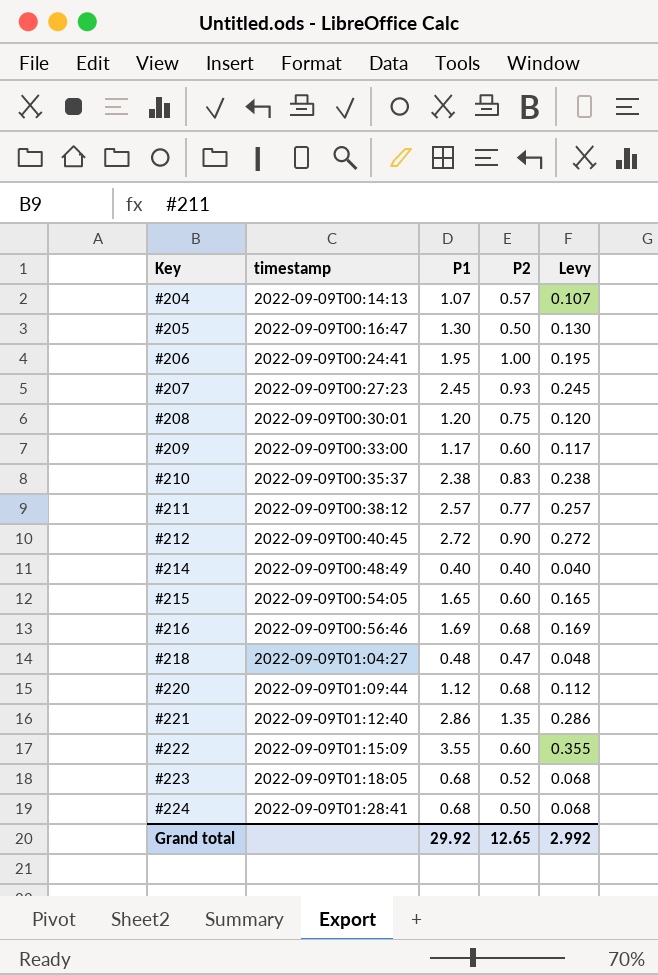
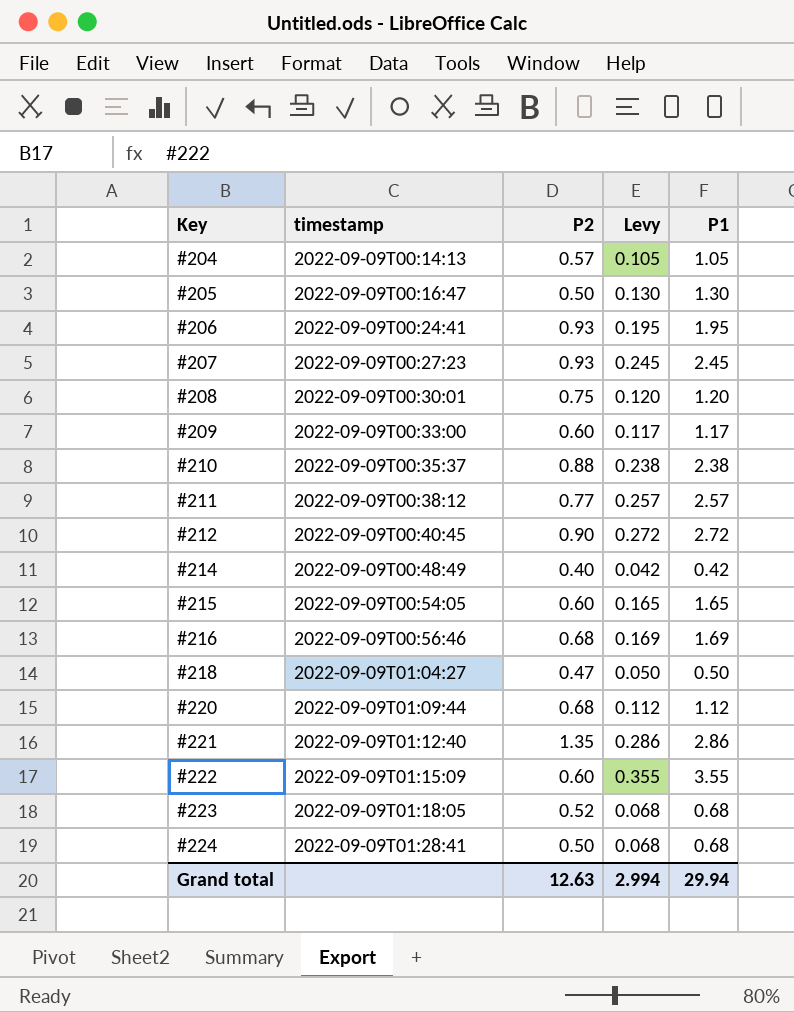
column P1 | position: 3 -> 5
#204 | Levy: 0.107 -> 0.105
#204 | P1: 1.07 -> 1.05
#206 | P2: 1.00 -> 0.93
#210 | P2: 0.83 -> 0.88
#214 | Levy: 0.040 -> 0.042
#214 | P1: 0.40 -> 0.42
#218 | Levy: 0.048 -> 0.050
#218 | P1: 0.48 -> 0.50
Grand total | P2: 12.65 -> 12.63
Grand total | Levy: 2.992 -> 2.994
Grand total | P1: 29.92 -> 29.94

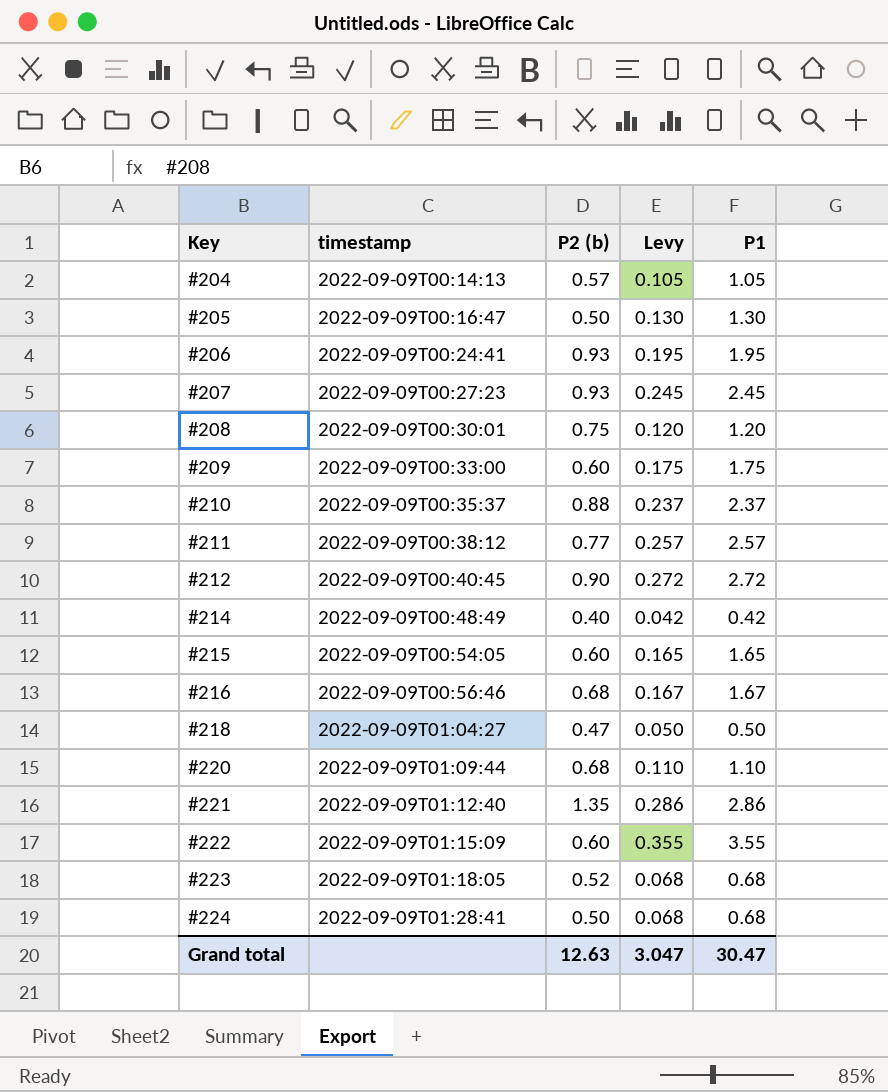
column name: P2 -> P2 (b)
#209 | Levy: 0.117 -> 0.175
#209 | P1: 1.17 -> 1.75
#210 | Levy: 0.238 -> 0.237
#210 | P1: 2.38 -> 2.37
#216 | Levy: 0.169 -> 0.167
#216 | P1: 1.69 -> 1.67
#220 | Levy: 0.112 -> 0.110
#220 | P1: 1.12 -> 1.10
Grand total | Levy: 2.994 -> 3.047
Grand total | P1: 29.94 -> 30.47

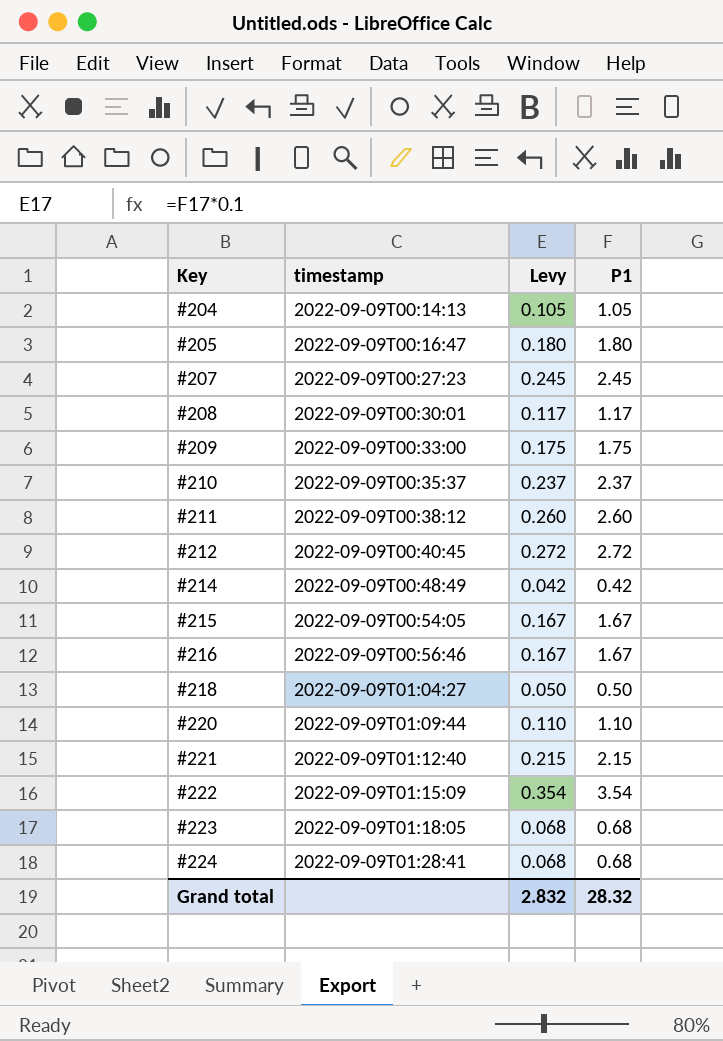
column P2 (b) | position: 3 -> none
row #206: 2022-09-09T00:24:41 | 0.93 | 0.195 | 1.95 -> none
#205 | Levy: 0.130 -> 0.180
#205 | P1: 1.30 -> 1.80
#208 | Levy: 0.120 -> 0.117
#208 | P1: 1.20 -> 1.17
#211 | Levy: 0.257 -> 0.260
#211 | P1: 2.57 -> 2.60
#215 | Levy: 0.165 -> 0.167
#215 | P1: 1.65 -> 1.67
#221 | Levy: 0.286 -> 0.215
#221 | P1: 2.86 -> 2.15
#222 | Levy: 0.355 -> 0.354
#222 | P1: 3.55 -> 3.54
Grand total | Levy: 3.047 -> 2.832
Grand total | P1: 30.47 -> 28.32

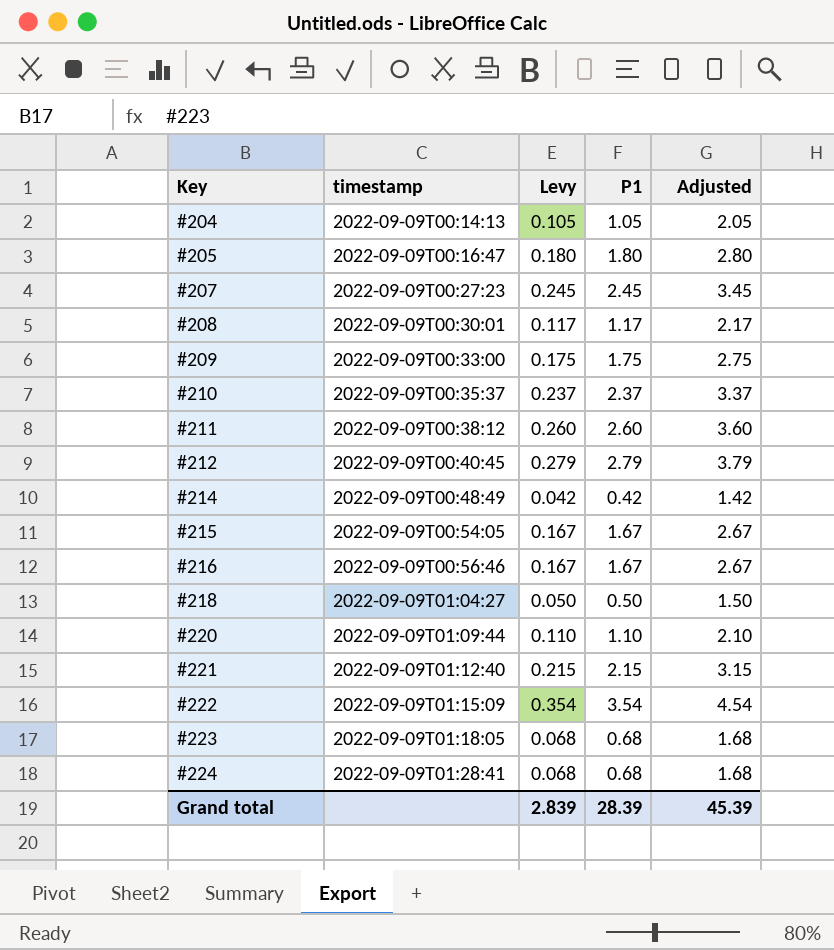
column Adjusted | formula: none -> [P1] + 1
#212 | Levy: 0.272 -> 0.279
#212 | P1: 2.72 -> 2.79
Grand total | Levy: 2.832 -> 2.839
Grand total | P1: 28.32 -> 28.39

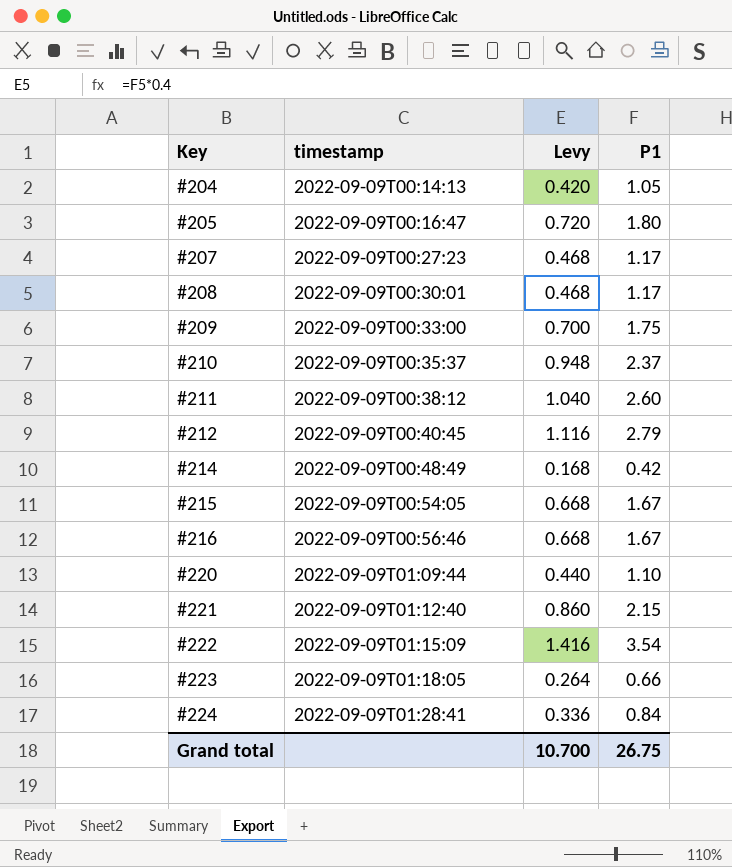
column Adjusted | formula: [P1] + 1 -> none
column Levy | formula: [P1] * 0.1 -> [P1] * 0.4
row #218: 2022-09-09T01:04:27 | 0.050 | 0.50 | 1.50 -> none
#207 | P1: 2.45 -> 1.17
#223 | P1: 0.68 -> 0.66
#224 | P1: 0.68 -> 0.84
Grand total | Levy: 2.839 -> 10.700
Grand total | P1: 28.39 -> 26.75

